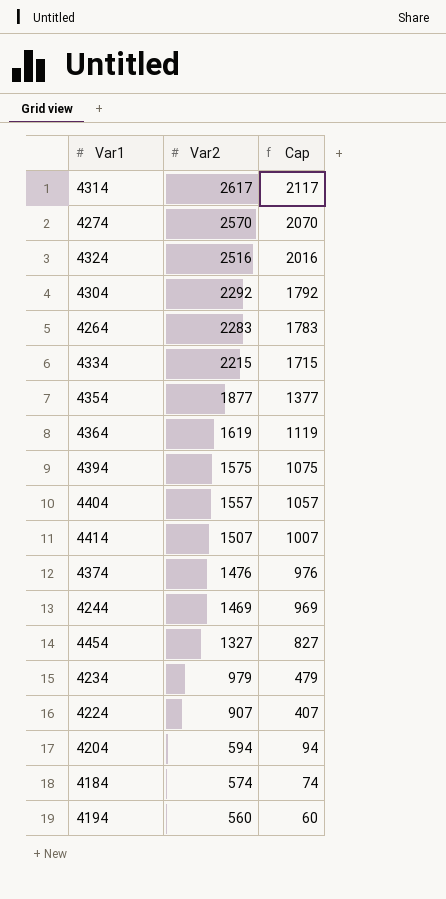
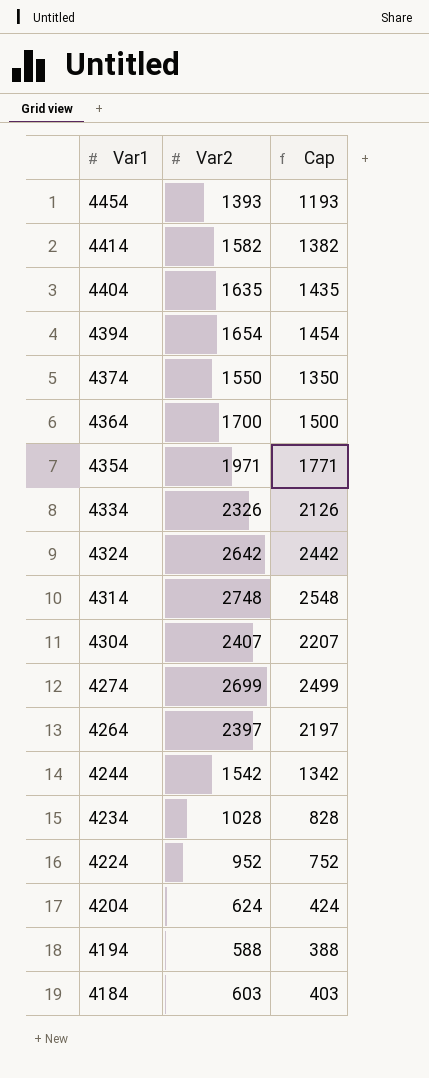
row order: Var2 descending -> Var1 descending
column Cap | formula: [Var2] - 500 -> [Var2] - 200
4454 | Var2: 1327 -> 1393
4414 | Var2: 1507 -> 1582
4404 | Var2: 1557 -> 1635
4394 | Var2: 1575 -> 1654
4374 | Var2: 1476 -> 1550
4364 | Var2: 1619 -> 1700
4354 | Var2: 1877 -> 1971
4334 | Var2: 2215 -> 2326
4324 | Var2: 2516 -> 2642
4314 | Var2: 2617 -> 2748
4304 | Var2: 2292 -> 2407
4274 | Var2: 2570 -> 2699
4264 | Var2: 2283 -> 2397
4244 | Var2: 1469 -> 1542
4234 | Var2: 979 -> 1028
4224 | Var2: 907 -> 952
4204 | Var2: 594 -> 624
4194 | Var2: 560 -> 588
4184 | Var2: 574 -> 603

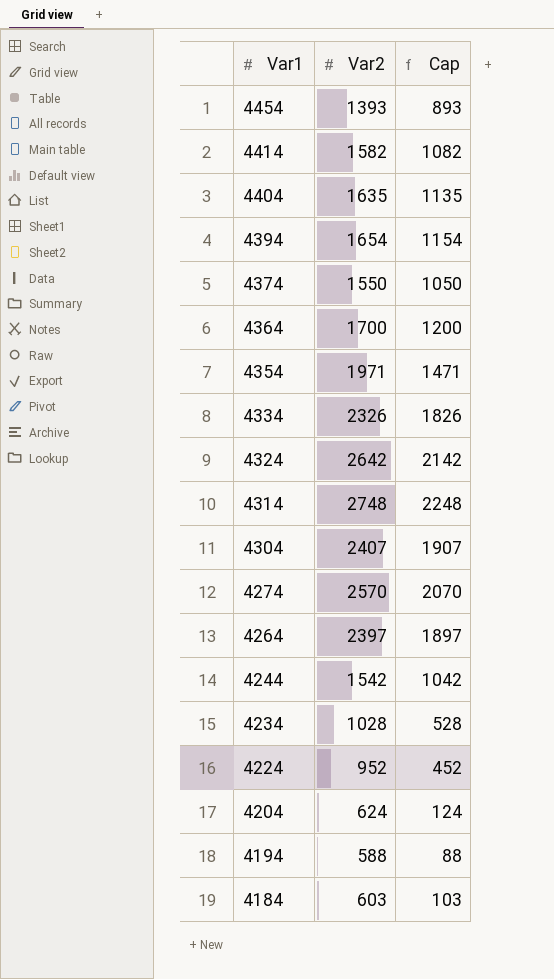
column Cap | formula: [Var2] - 200 -> [Var2] - 500
4274 | Var2: 2699 -> 2570

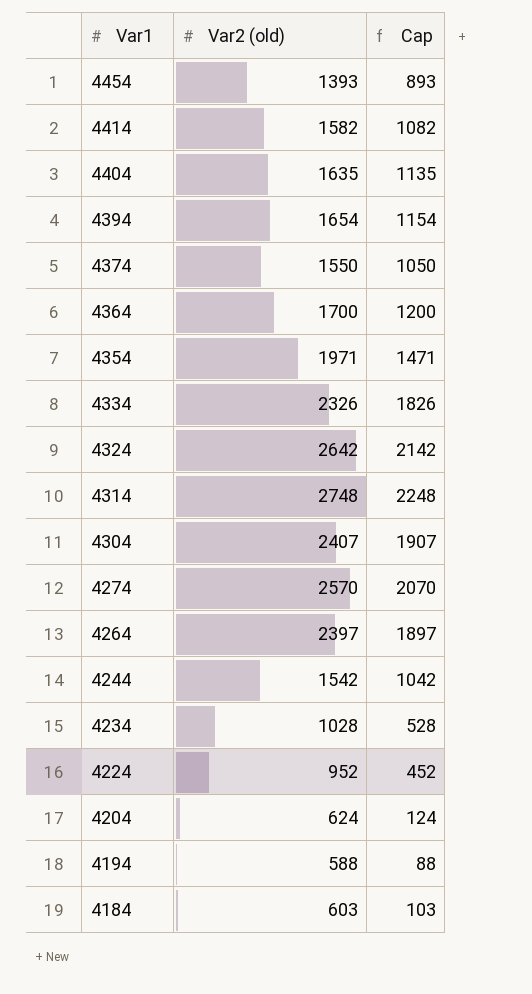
column name: Var2 -> Var2 (old)

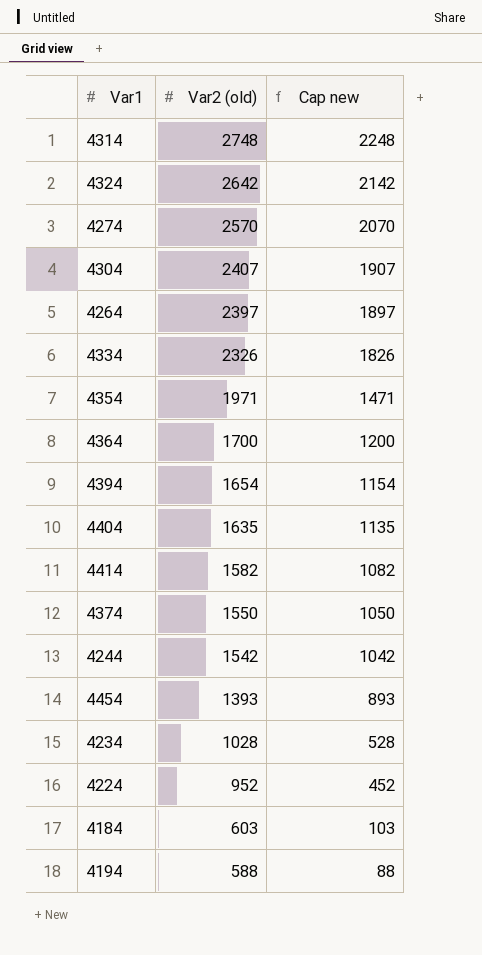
row order: Var1 descending -> Var2 (old) descending
column name: Cap -> Cap new
row 4204: 624 | 124 -> none

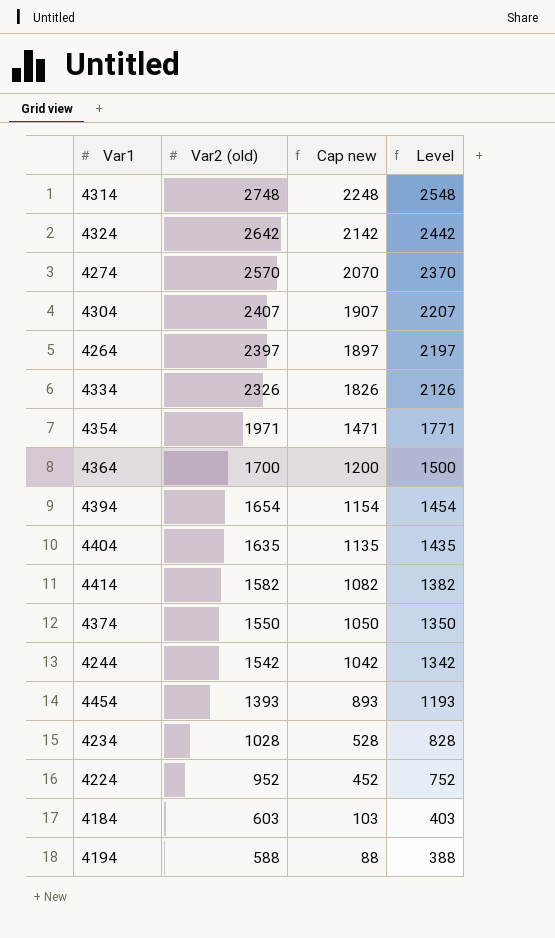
column Level | formula: none -> [Var2 (old)] - 200

